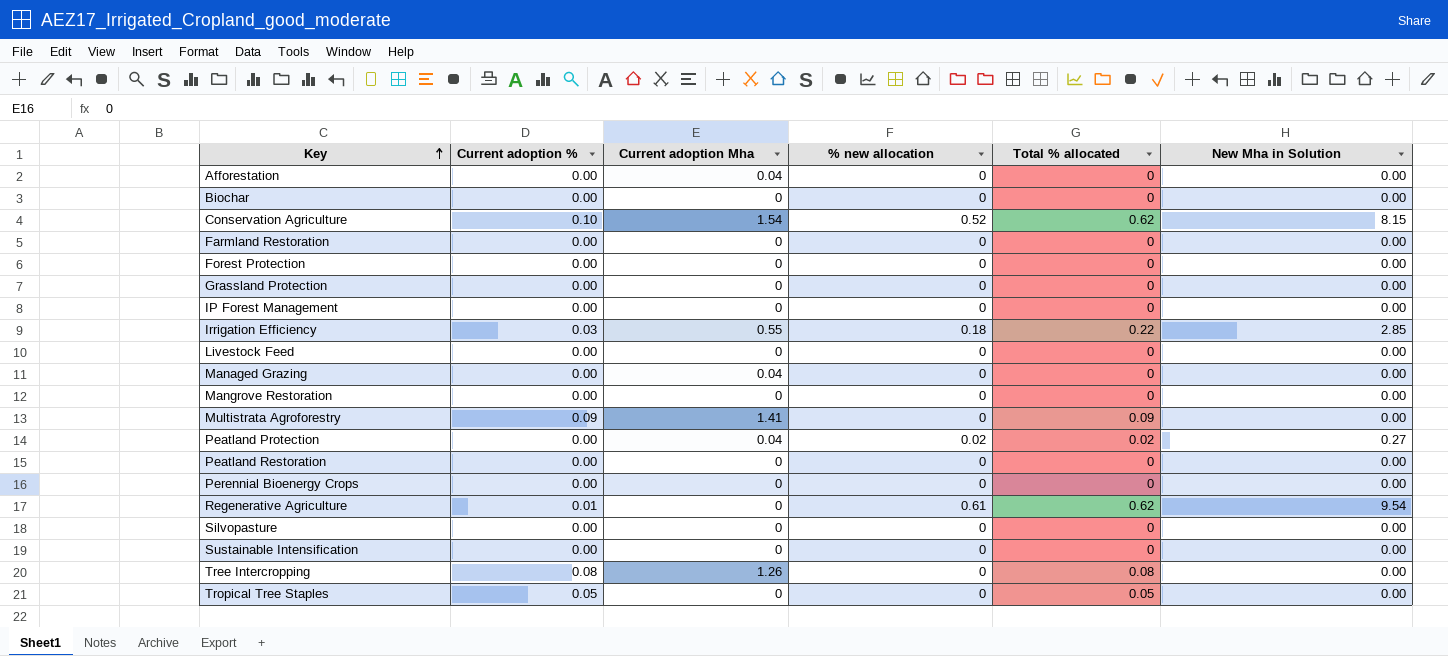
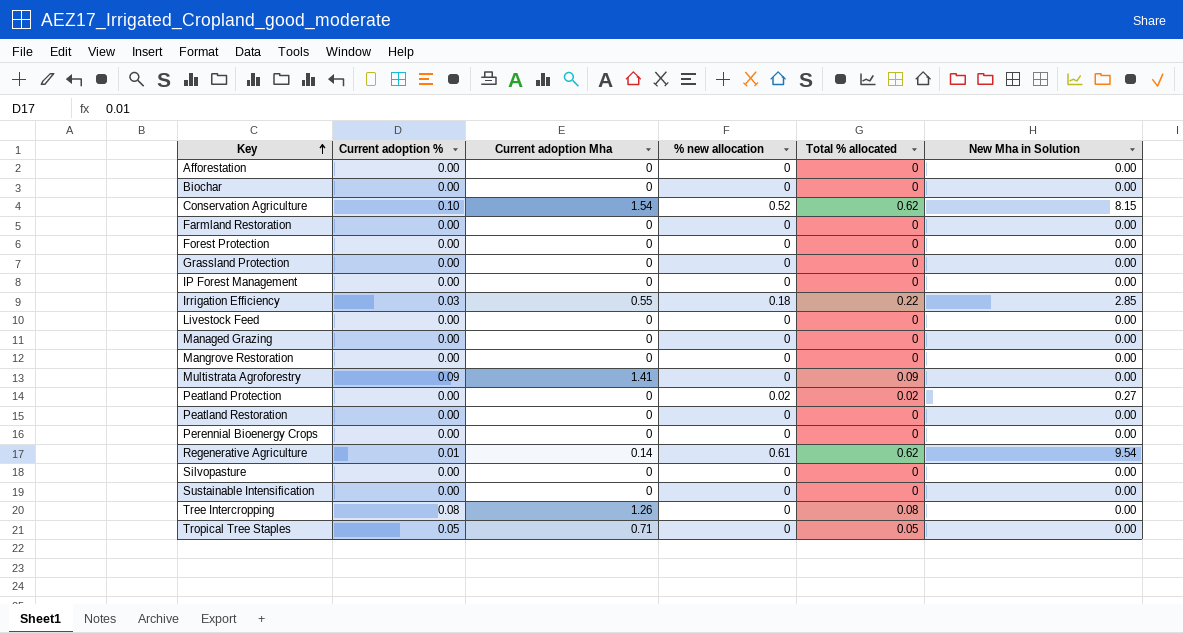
Afforestation | Current adoption Mha: 0.04 -> 0
Managed Grazing | Current adoption Mha: 0.04 -> 0
Peatland Protection | Current adoption Mha: 0.04 -> 0
Regenerative Agriculture | Current adoption Mha: 0 -> 0.14
Tropical Tree Staples | Current adoption Mha: 0 -> 0.71

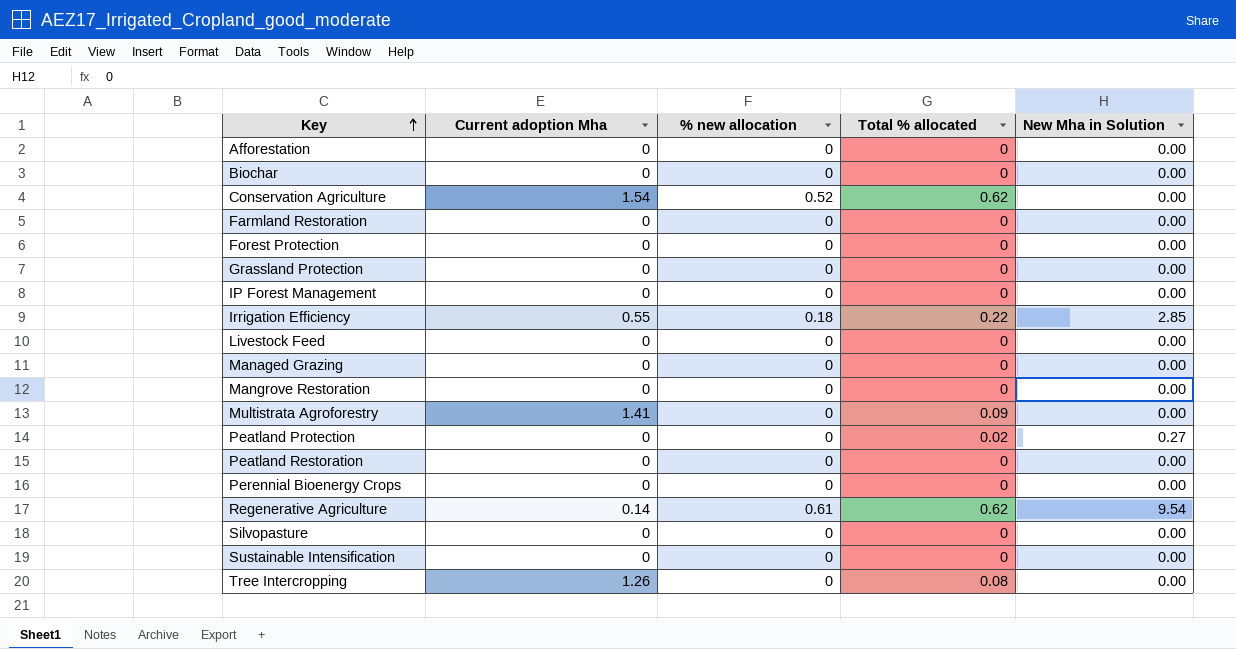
column Current adoption % | position: 2 -> none
row Tropical Tree Staples: 0.05 | 0.71 | 0 | 0.05 | 0.00 -> none
Conservation Agriculture | New Mha in Solution: 8.15 -> 0.00
Peatland Protection | % new allocation: 0.02 -> 0

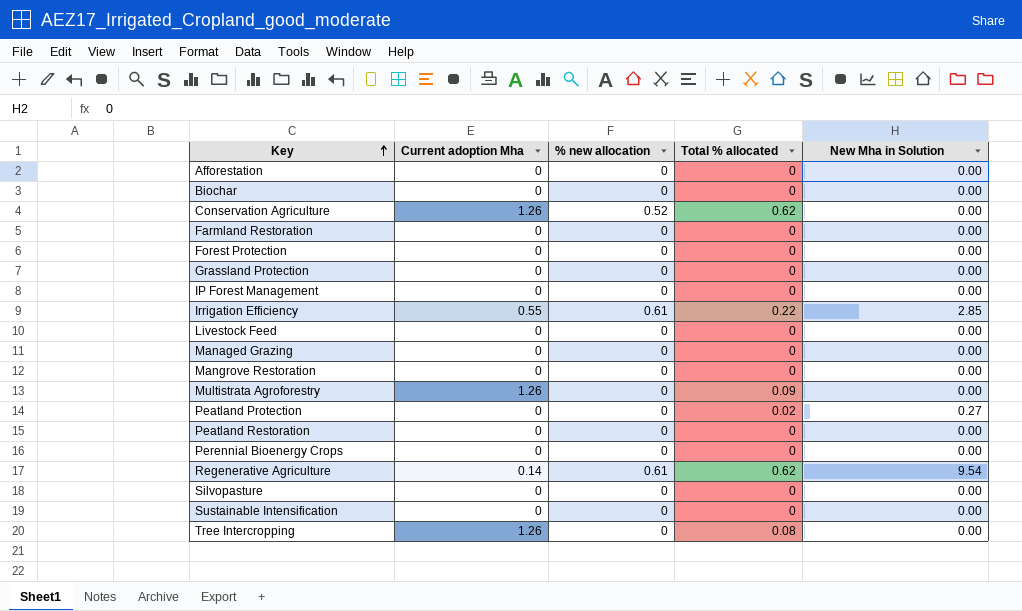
Conservation Agriculture | Current adoption Mha: 1.54 -> 1.26
Irrigation Efficiency | % new allocation: 0.18 -> 0.61
Multistrata Agroforestry | Current adoption Mha: 1.41 -> 1.26

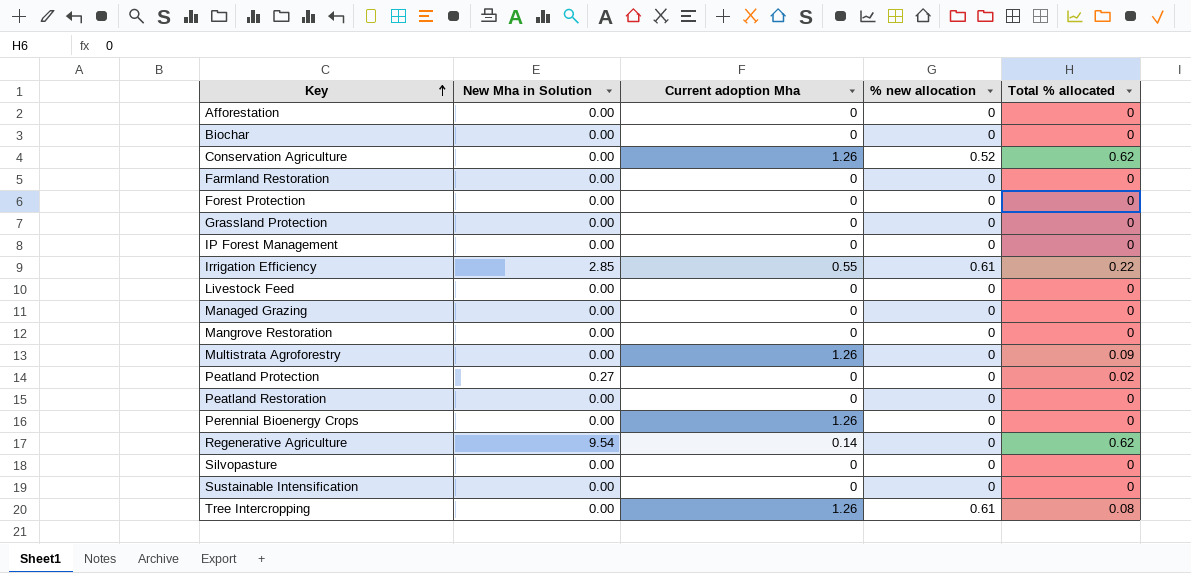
column New Mha in Solution | position: 5 -> 2
Perennial Bioenergy Crops | Current adoption Mha: 0 -> 1.26
Regenerative Agriculture | % new allocation: 0.61 -> 0
Tree Intercropping | % new allocation: 0 -> 0.61

